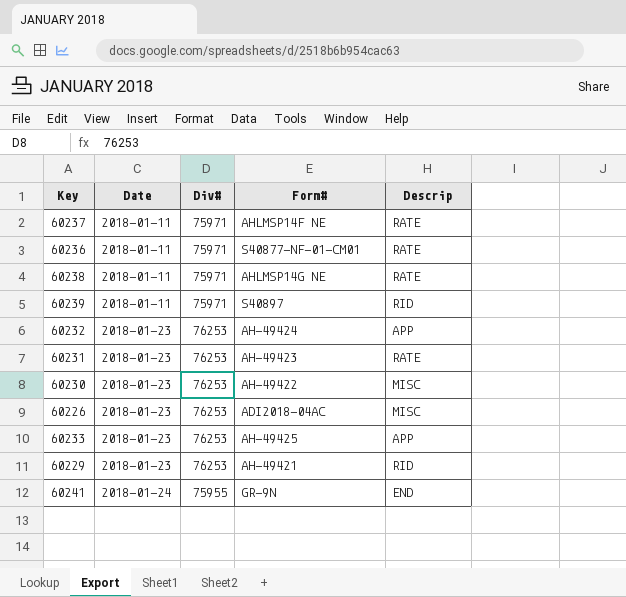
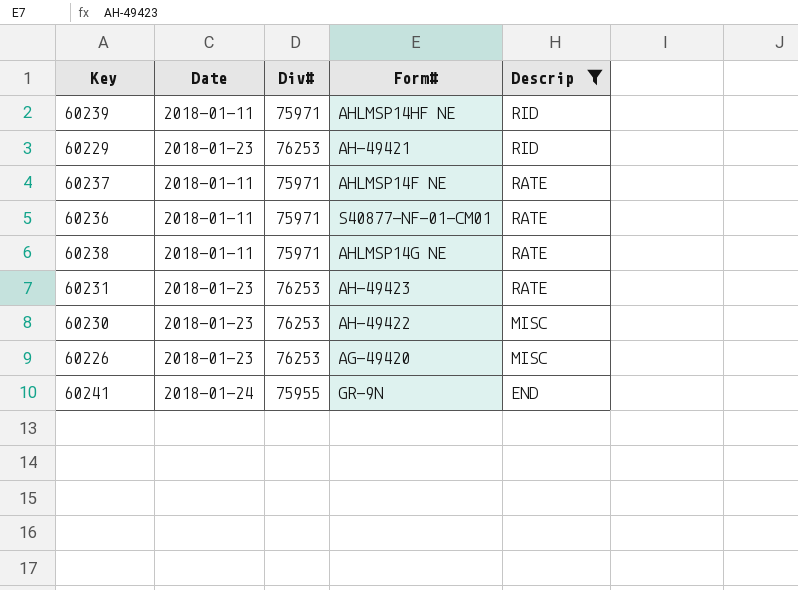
filter: none -> Descrip != APP
row order: Date ascending -> Descrip descending
60239 | Form#: S40897 -> AHLMSP14HF NE
60226 | Form#: ADI2018-04AC -> AG-49420

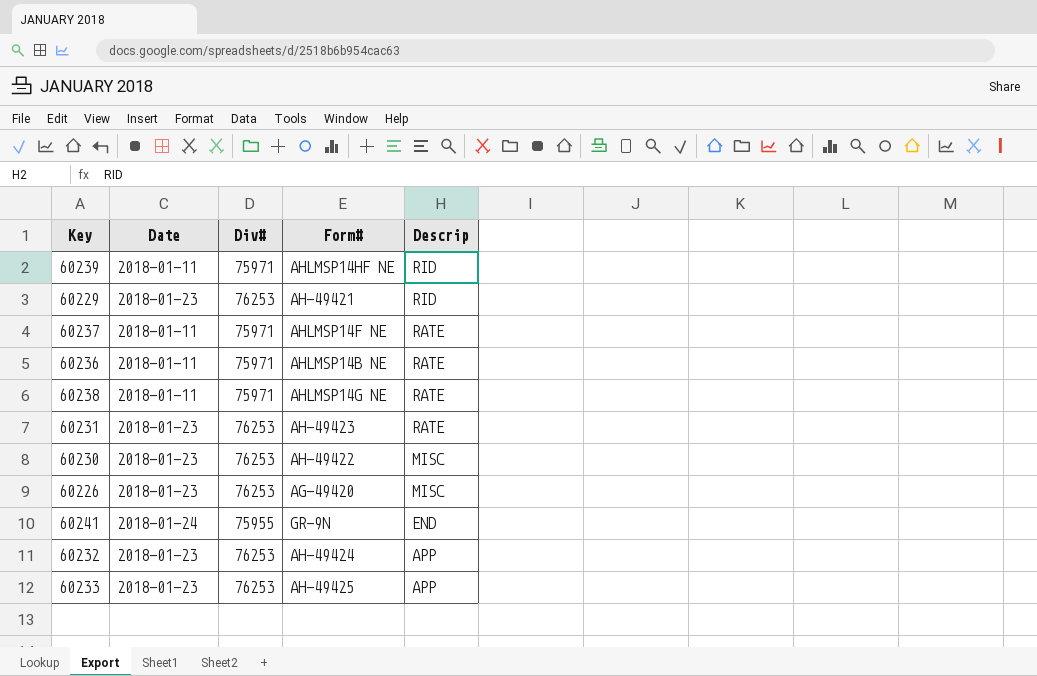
filter: Descrip != APP -> none
60236 | Form#: S40877-NF-01-CM01 -> AHLMSP14B NE

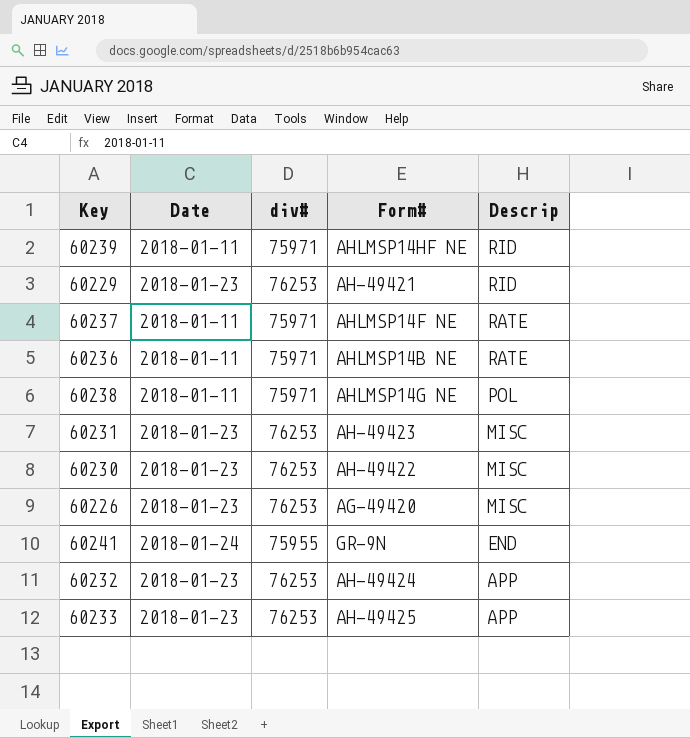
column name: Div# -> div#
60238 | Descrip: RATE -> POL
60231 | Descrip: RATE -> MISC

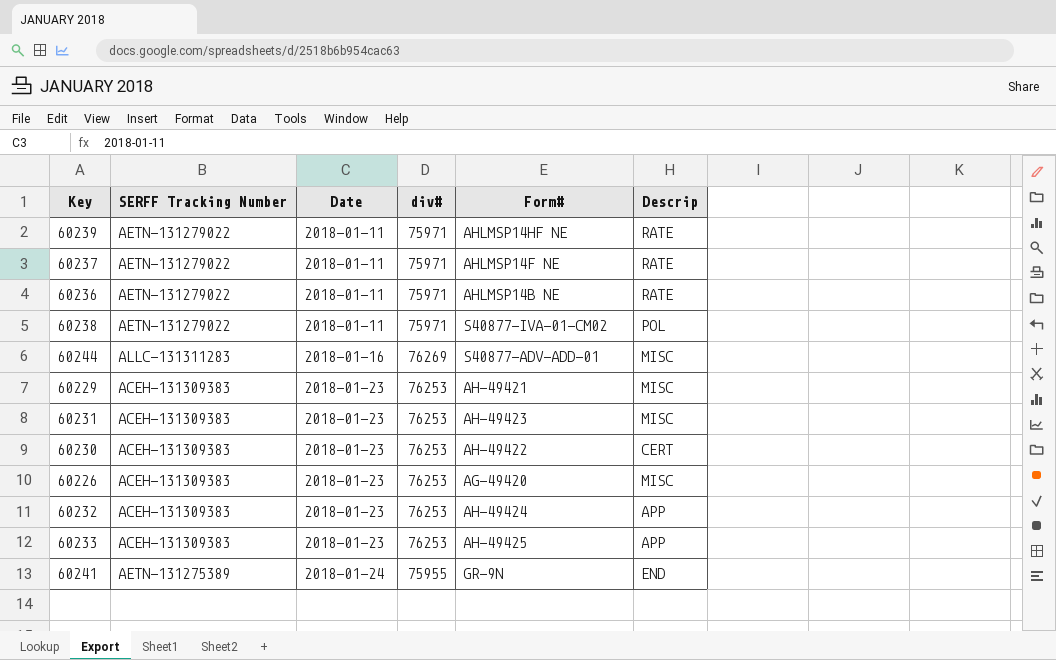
row order: Descrip descending -> Date ascending
column SERFF Tracking Number | position: none -> 2
60239 | Descrip: RID -> RATE
60238 | Form#: AHLMSP14G NE -> S40877-IVA-01-CM02
row 60244: none -> ALLC-131311283 | 2018-01-16 | 76269 | S40877-ADV-ADD-01 | MISC
60229 | Descrip: RID -> MISC
60230 | Descrip: MISC -> CERT

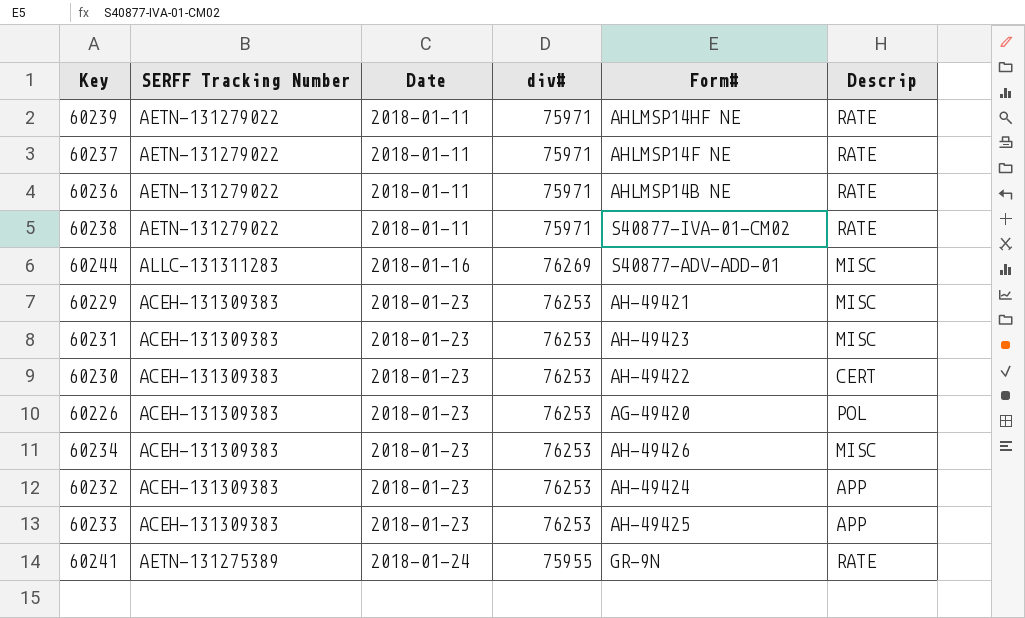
60238 | Descrip: POL -> RATE
60226 | Descrip: MISC -> POL
row 60234: none -> ACEH-131309383 | 2018-01-23 | 76253 | AH-49426 | MISC
60241 | Descrip: END -> RATE

